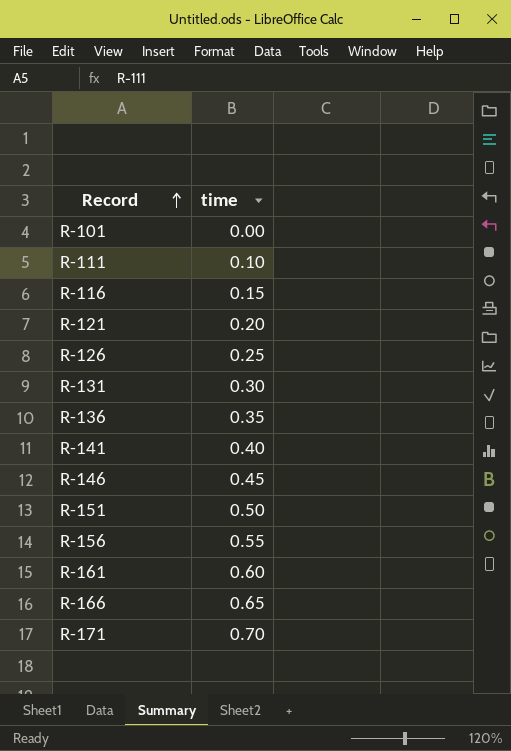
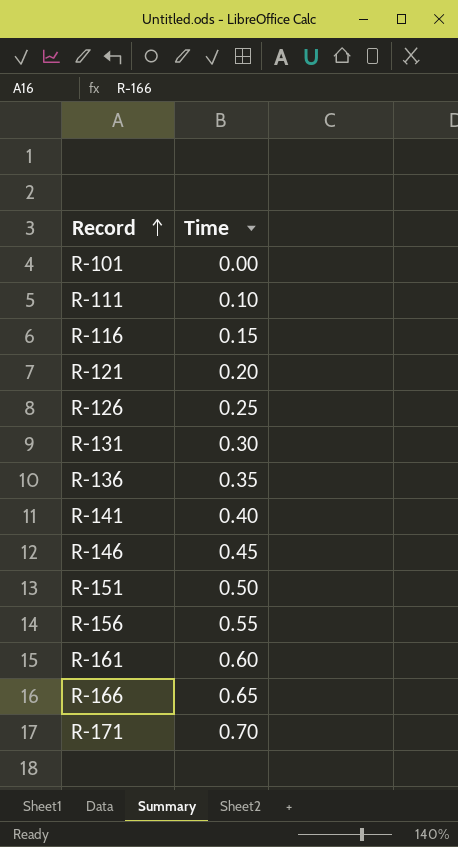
column name: time -> Time

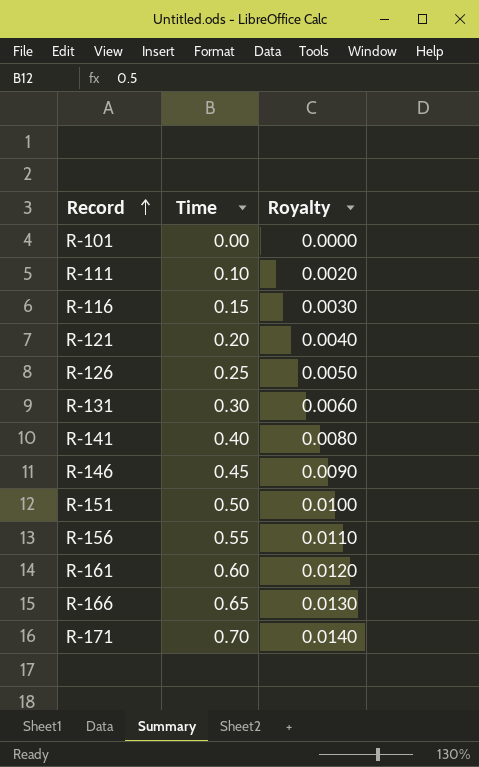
column Royalty | formula: none -> [Time] * 0.02
row R-136: 0.35 -> none

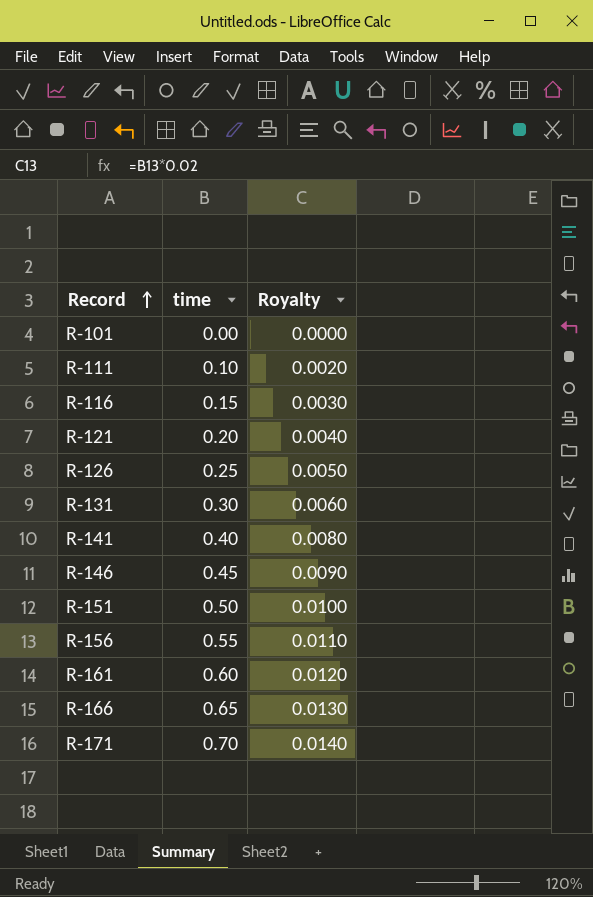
column name: Time -> time

